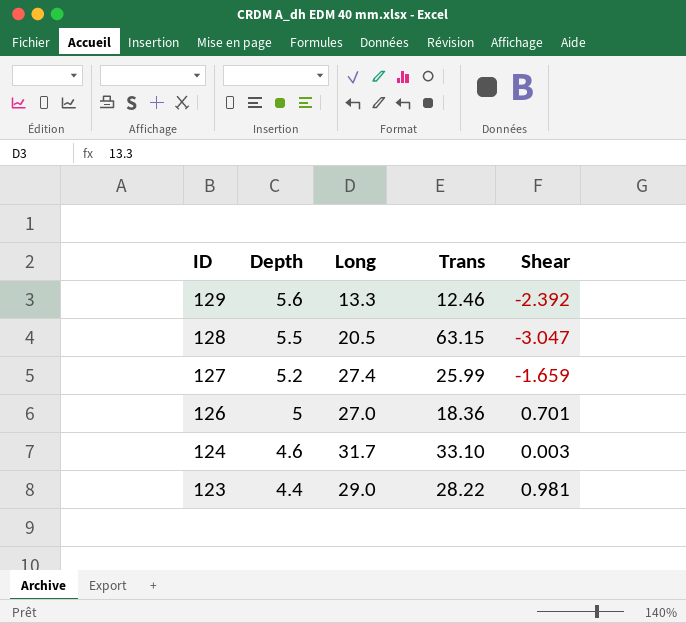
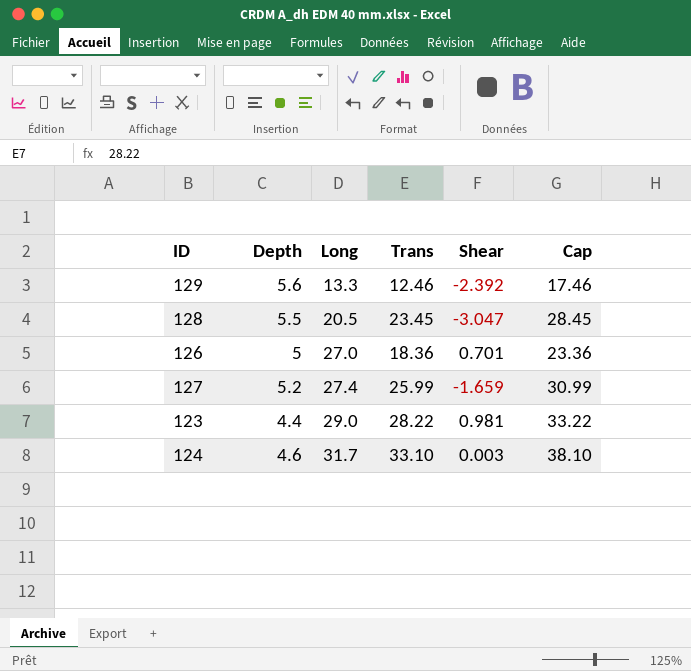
row order: ID descending -> Long ascending
column Cap | formula: none -> [Trans] + 5
128 | Trans: 63.15 -> 23.45

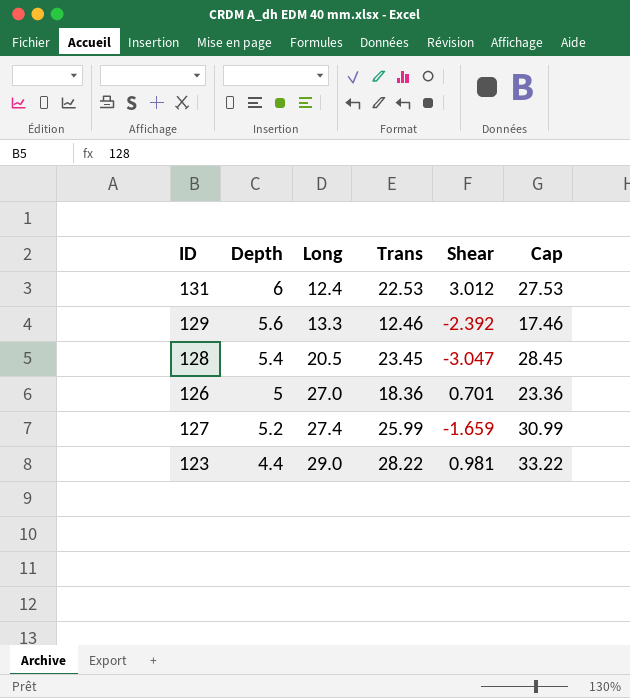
row 124: 4.6 | 31.7 | 33.10 | 0.003 | 38.10 -> none
row 131: none -> 6 | 12.4 | 22.53 | 3.012 | 27.53
128 | Depth: 5.5 -> 5.4

